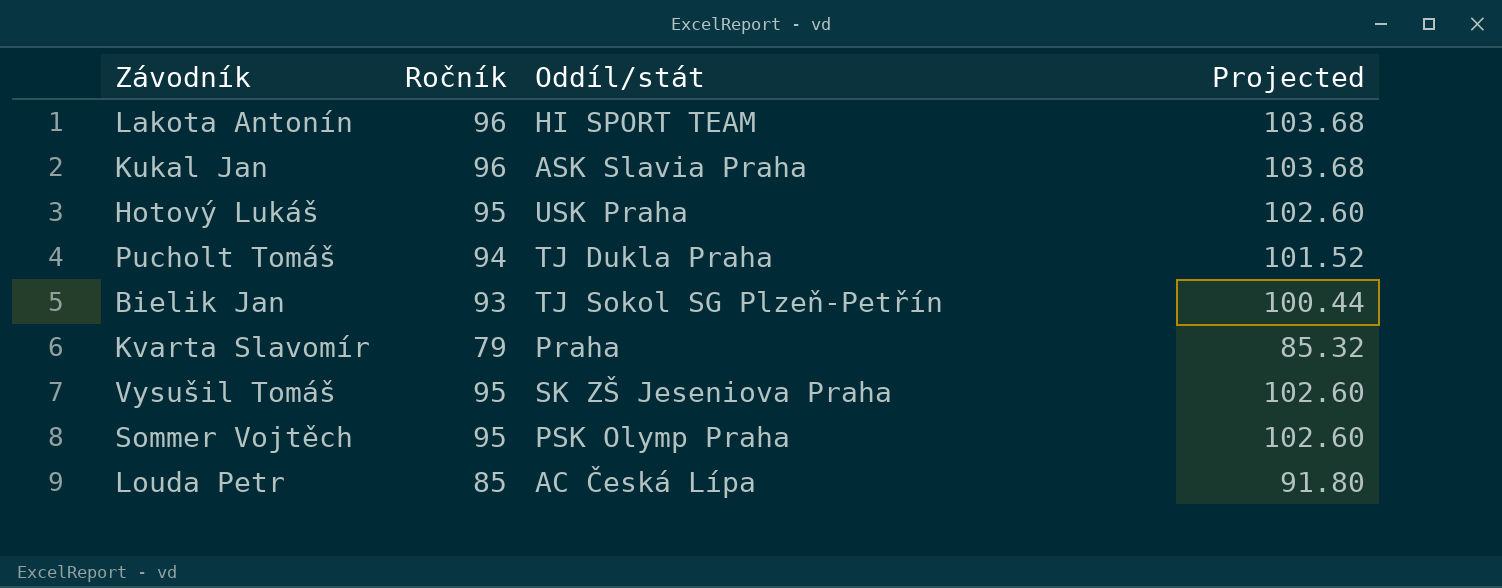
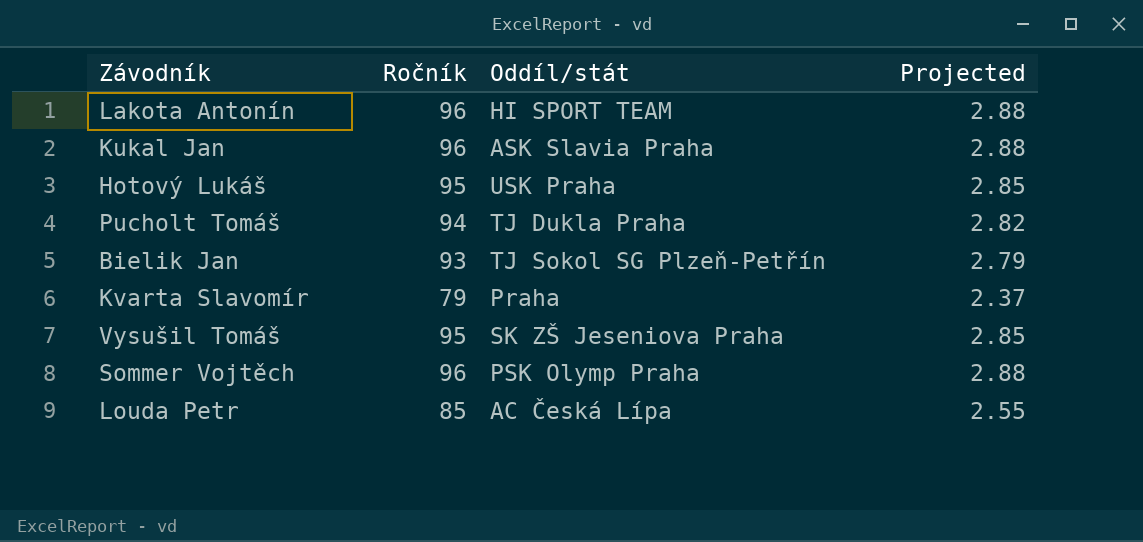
column Projected | formula: [Ročník] * 1.08 -> [Ročník] * 0.03
Sommer Vojtěch | Ročník: 95 -> 96

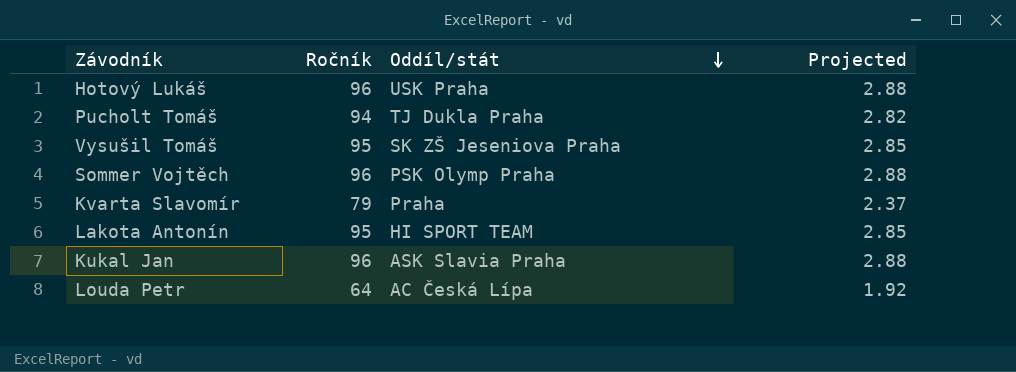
row order: none -> Oddíl/stát descending
row Bielik Jan: 93 | TJ Sokol SG Plzeň-Petřín | 2.79 -> none
Hotový Lukáš | Ročník: 95 -> 96
Hotový Lukáš | Projected: 2.85 -> 2.88
Lakota Antonín | Ročník: 96 -> 95
Lakota Antonín | Projected: 2.88 -> 2.85
Louda Petr | Ročník: 85 -> 64
Louda Petr | Projected: 2.55 -> 1.92

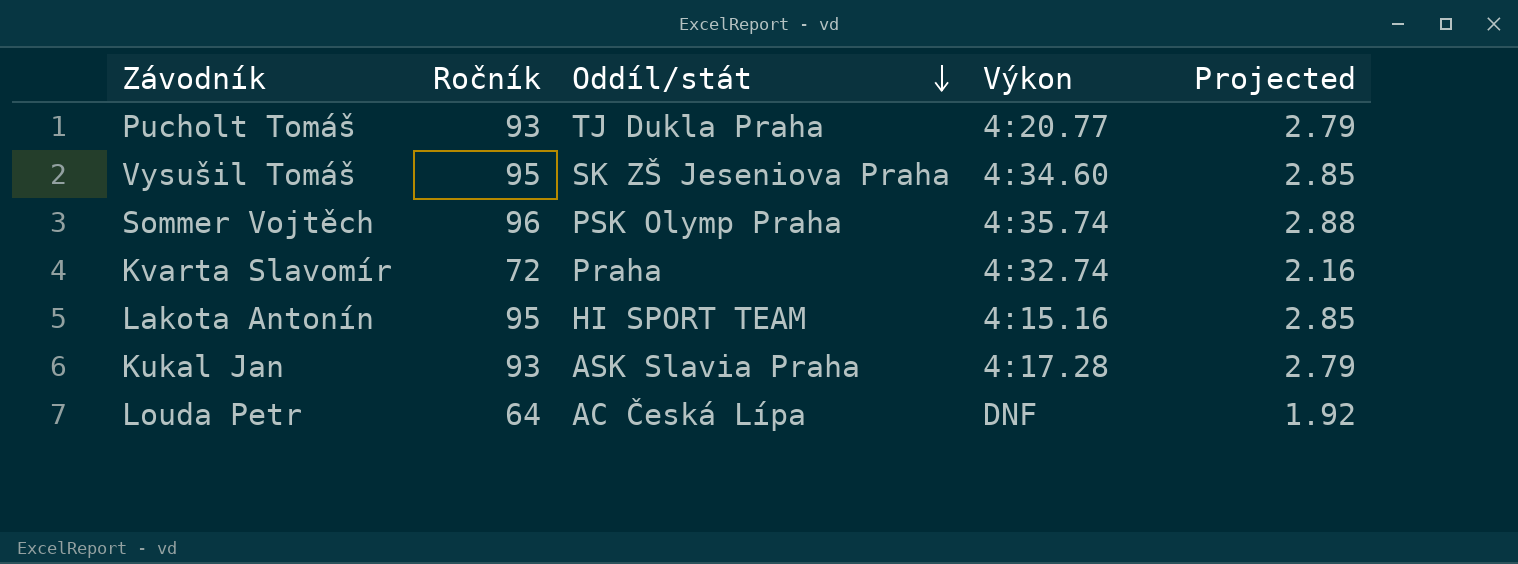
column Výkon | position: none -> 4
row Hotový Lukáš: 96 | USK Praha | 2.88 -> none
Pucholt Tomáš | Ročník: 94 -> 93
Pucholt Tomáš | Projected: 2.82 -> 2.79
Kvarta Slavomír | Ročník: 79 -> 72
Kvarta Slavomír | Projected: 2.37 -> 2.16
Kukal Jan | Ročník: 96 -> 93
Kukal Jan | Projected: 2.88 -> 2.79

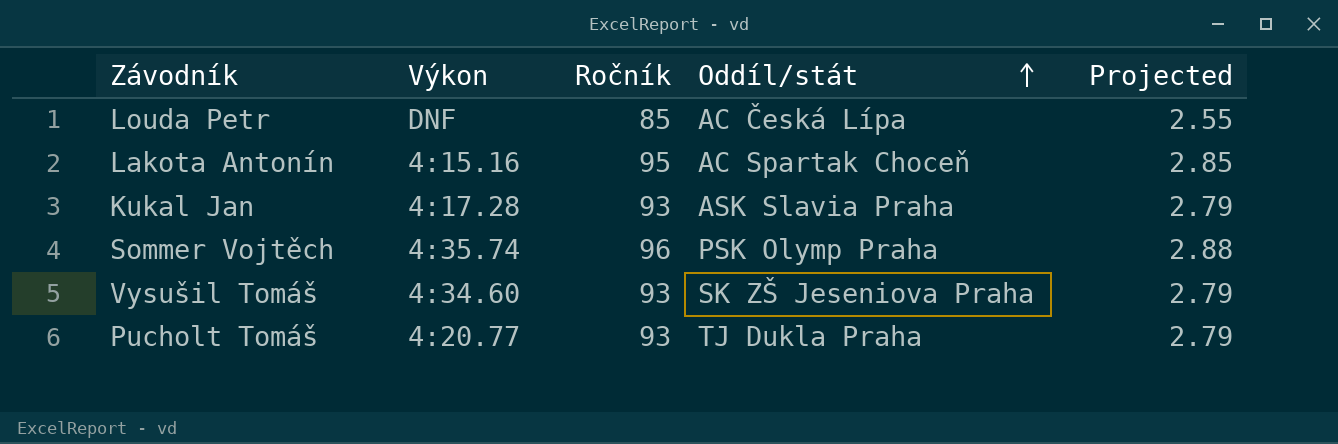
row order: Oddíl/stát descending -> Oddíl/stát ascending
column Výkon | position: 4 -> 2
row Kvarta Slavomír: 72 | Praha | 4:32.74 | 2.16 -> none
Louda Petr | Ročník: 64 -> 85
Louda Petr | Projected: 1.92 -> 2.55
Lakota Antonín | Oddíl/stát: HI SPORT TEAM -> AC Spartak Choceň
Vysušil Tomáš | Ročník: 95 -> 93
Vysušil Tomáš | Projected: 2.85 -> 2.79

